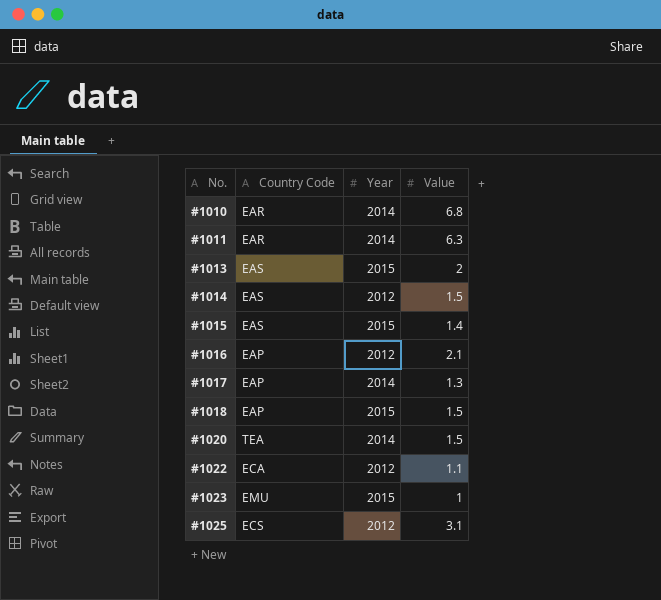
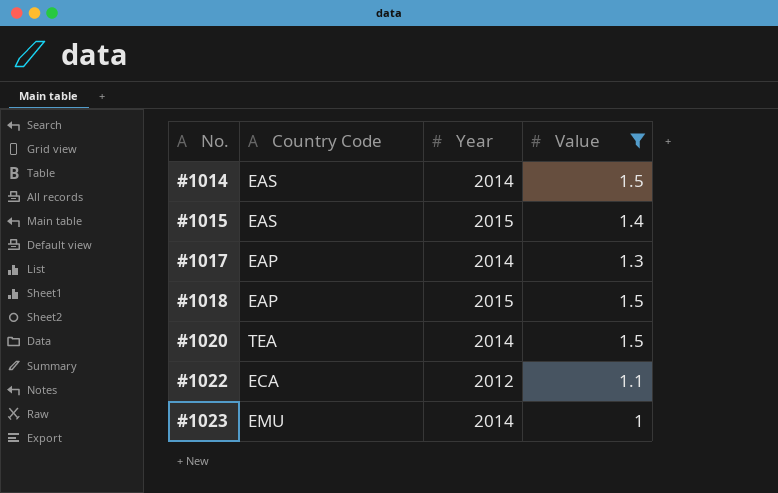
filter: none -> Value <= 1.5
#1014 | Year: 2012 -> 2014
#1023 | Year: 2015 -> 2014

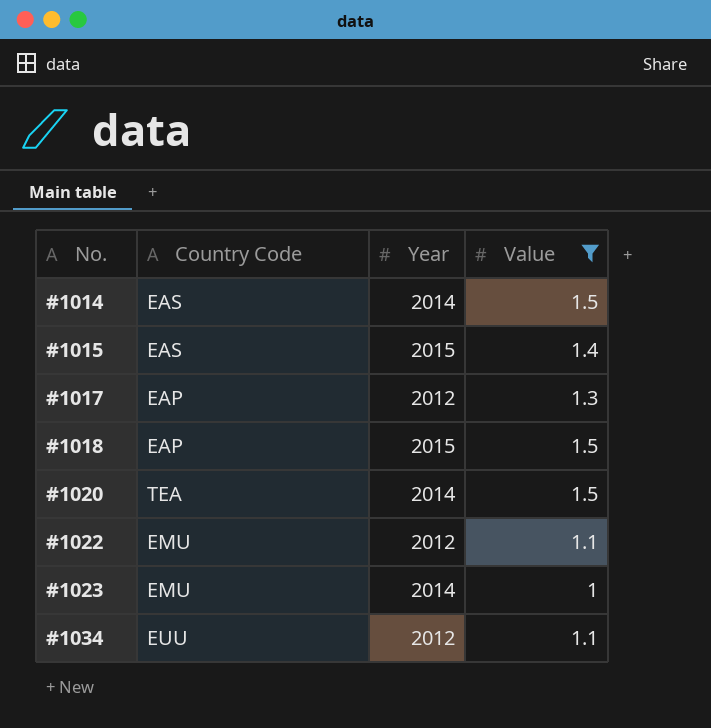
#1017 | Year: 2014 -> 2012
#1022 | Country Code: ECA -> EMU
row #1034: none -> EUU | 2012 | 1.1

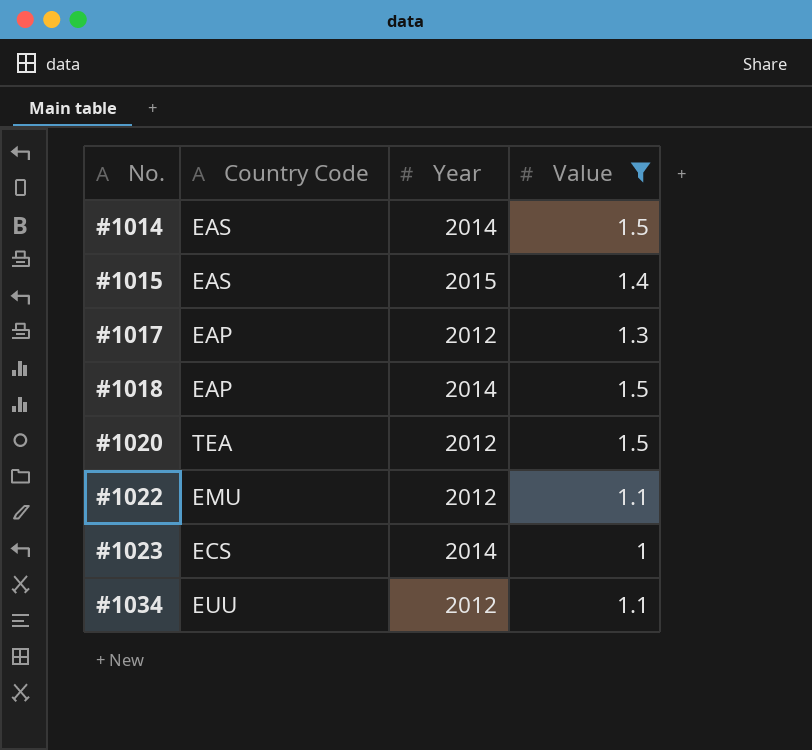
#1018 | Year: 2015 -> 2014
#1020 | Year: 2014 -> 2012
#1023 | Country Code: EMU -> ECS

